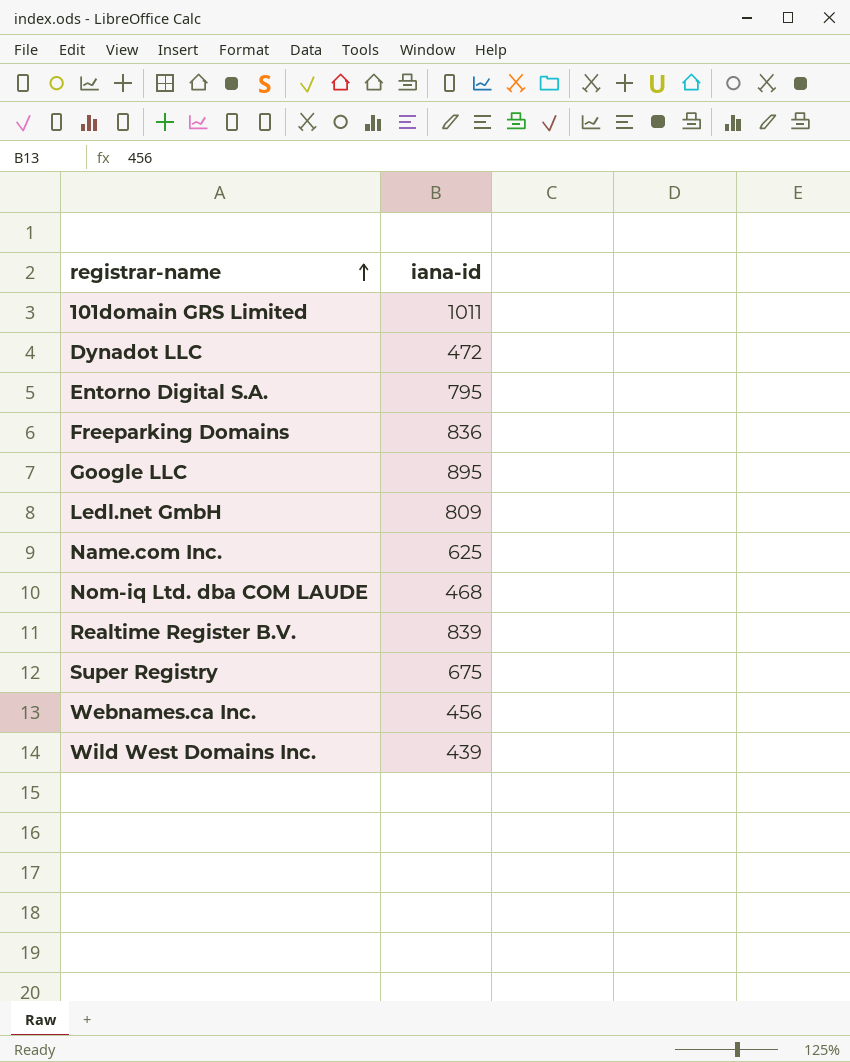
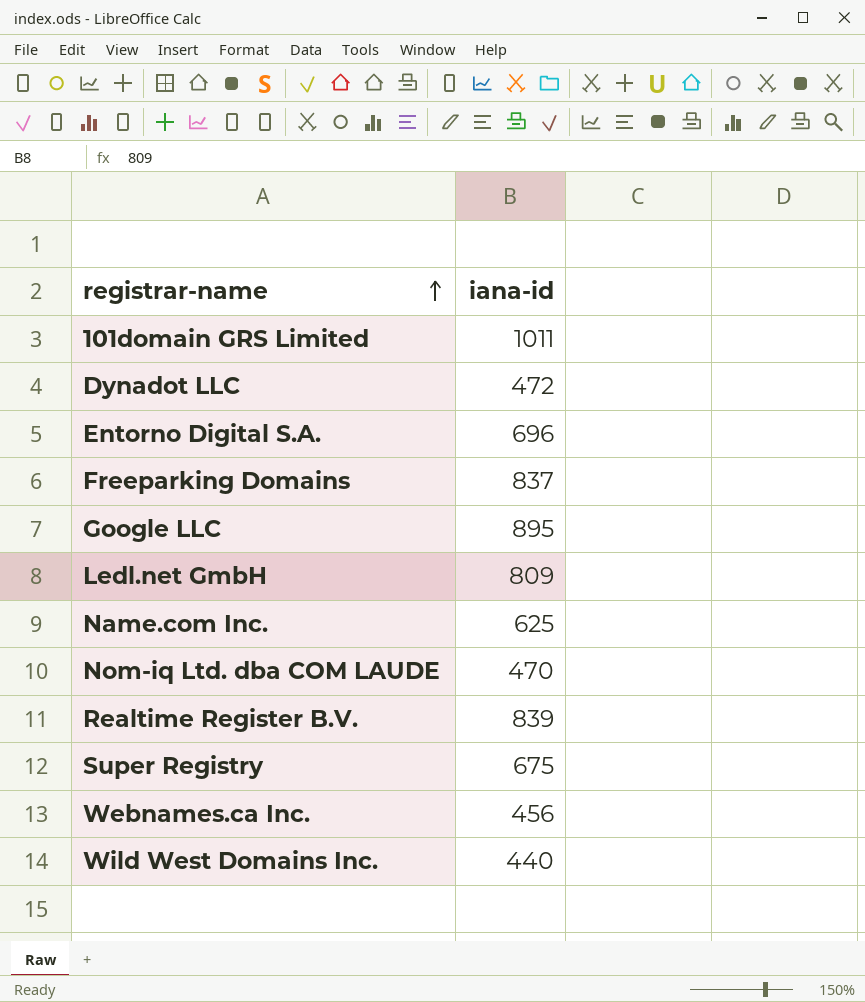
Entorno Digital S.A. | iana-id: 795 -> 696
Freeparking Domains | iana-id: 836 -> 837
Nom-iq Ltd. dba COM LAUDE | iana-id: 468 -> 470
Wild West Domains Inc. | iana-id: 439 -> 440

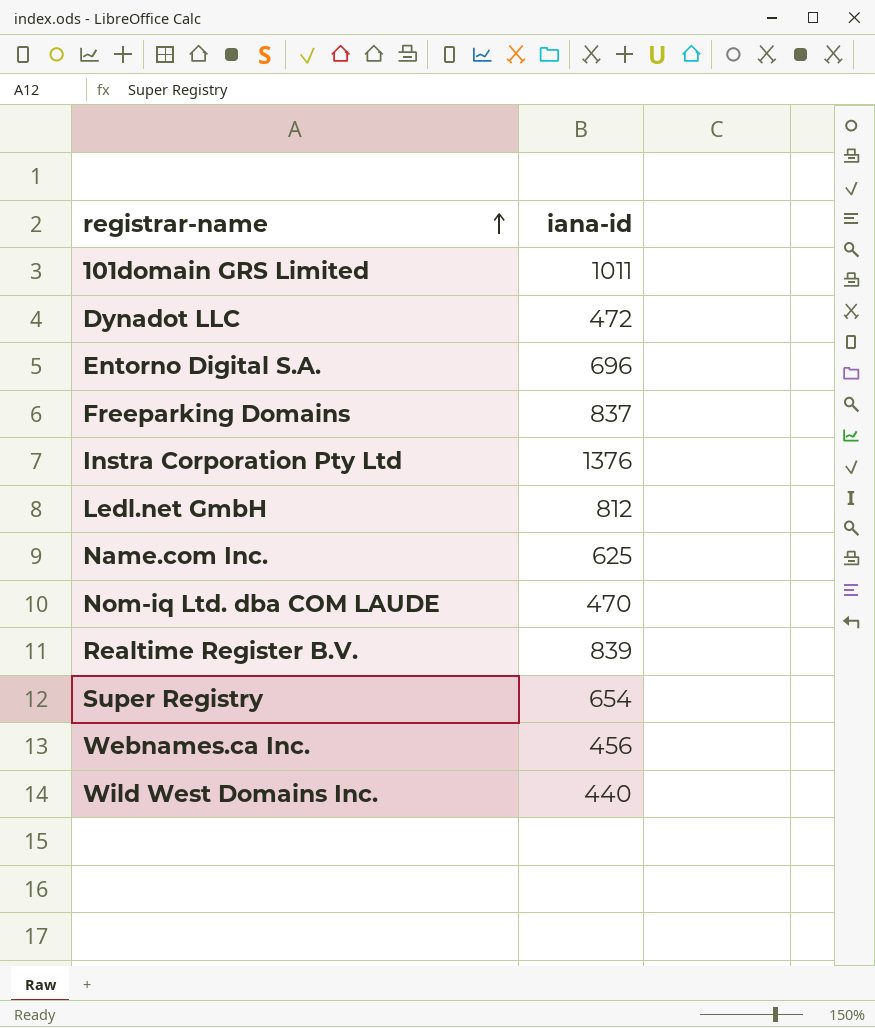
row Google LLC: 895 -> none
row Instra Corporation Pty Ltd: none -> 1376
Ledl.net GmbH | iana-id: 809 -> 812
Super Registry | iana-id: 675 -> 654

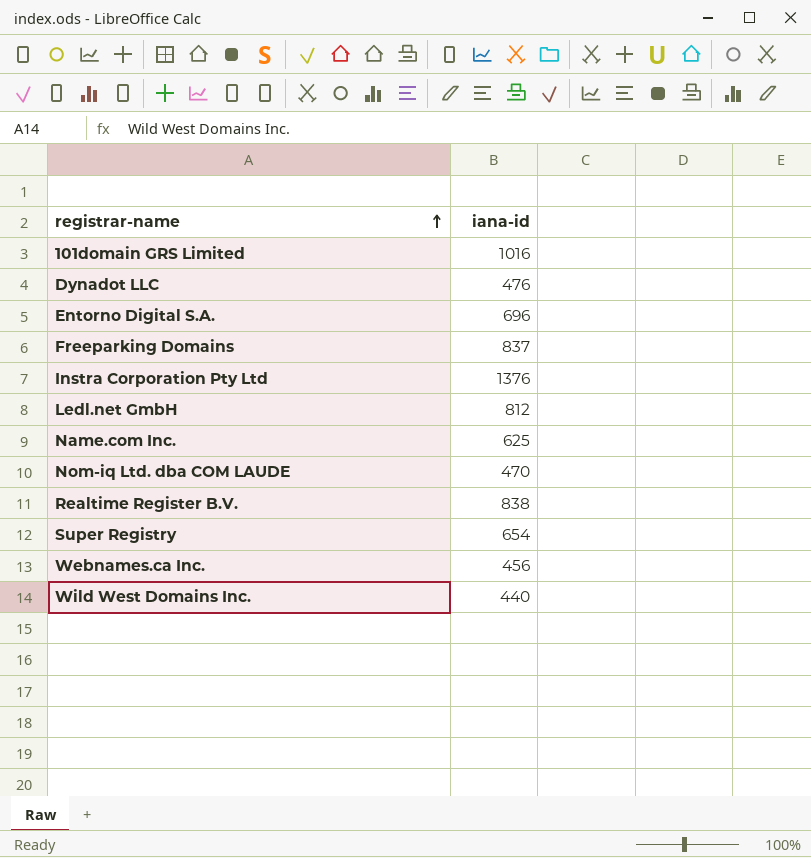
101domain GRS Limited | iana-id: 1011 -> 1016
Dynadot LLC | iana-id: 472 -> 476
Realtime Register B.V. | iana-id: 839 -> 838

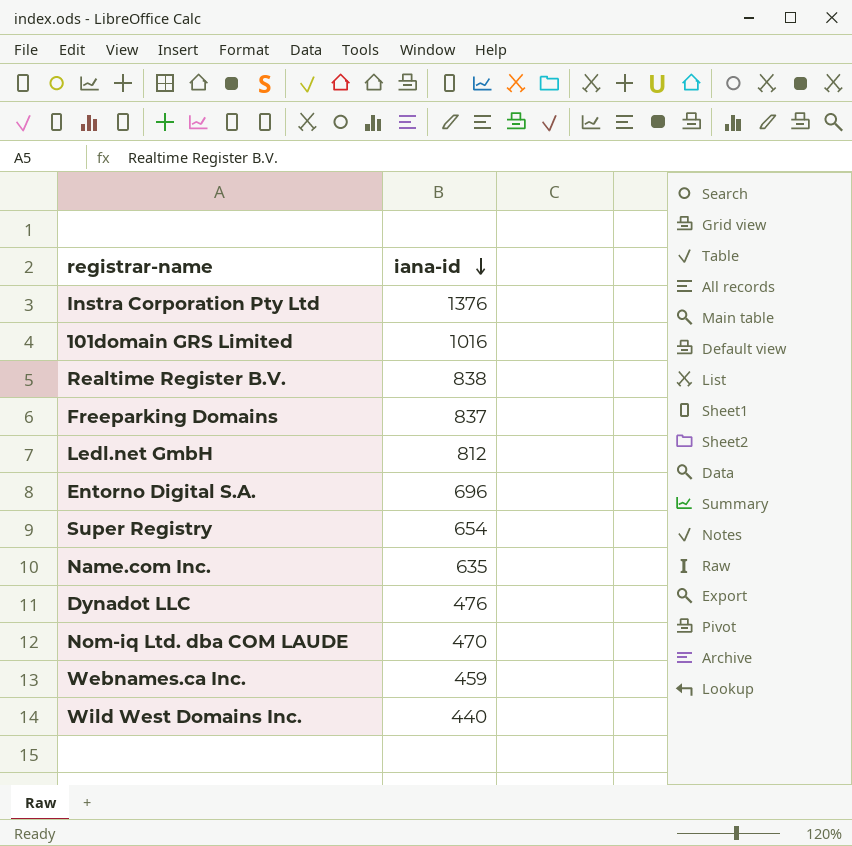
row order: registrar-name ascending -> iana-id descending
Name.com Inc. | iana-id: 625 -> 635
Webnames.ca Inc. | iana-id: 456 -> 459

